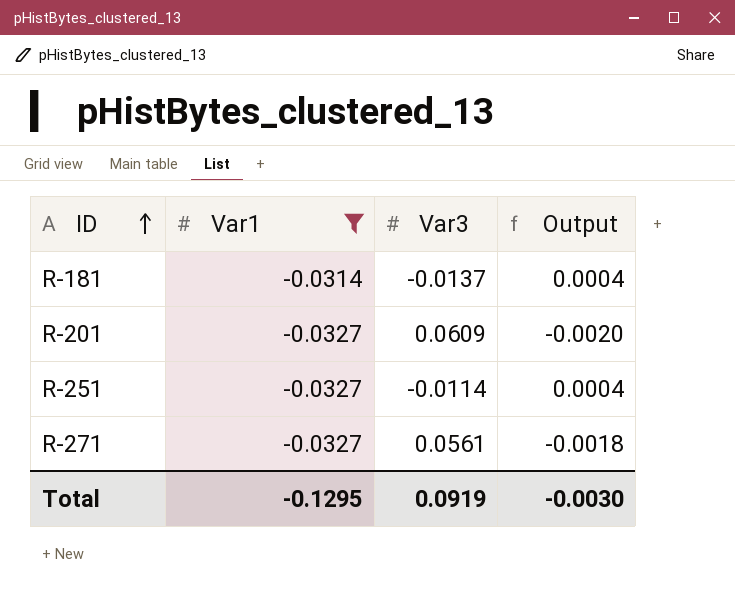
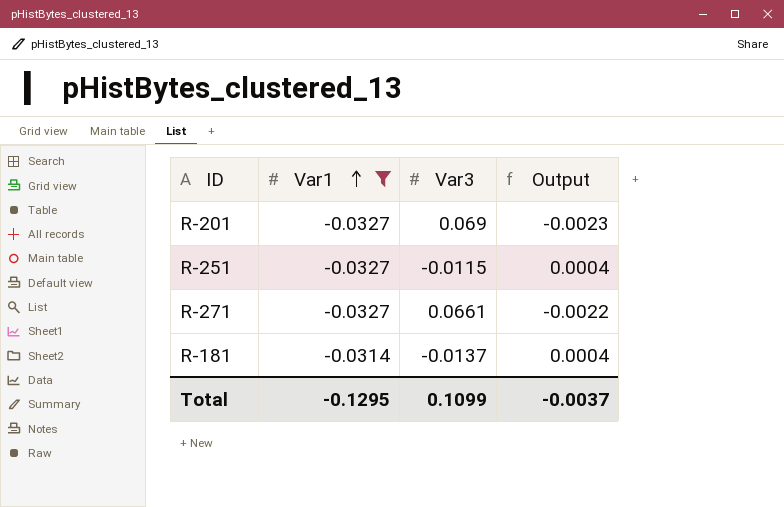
row order: ID ascending -> Var1 ascending
R-201 | Var3: 0.0609 -> 0.069
R-201 | Output: -0.0020 -> -0.0023
R-251 | Var3: -0.0114 -> -0.0115
R-271 | Var3: 0.0561 -> 0.0661
R-271 | Output: -0.0018 -> -0.0022
Total | Var3: 0.0919 -> 0.1099
Total | Output: -0.0030 -> -0.0037

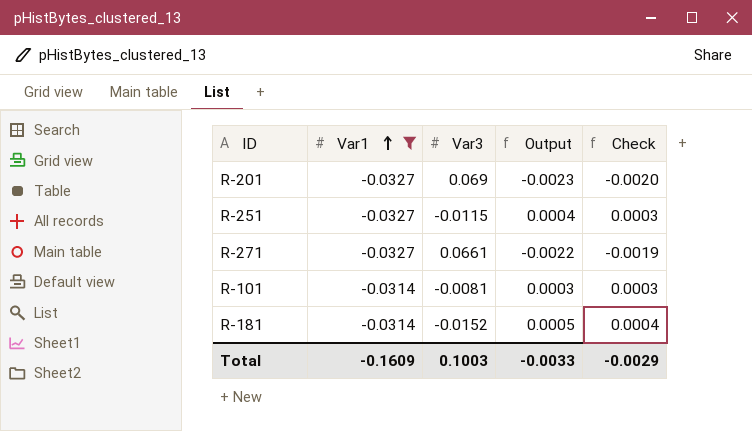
column Check | formula: none -> [Output] * 0.85
row R-101: none -> -0.0314 | -0.0081 | 0.0003 | 0.0003
R-181 | Var3: -0.0137 -> -0.0152
R-181 | Output: 0.0004 -> 0.0005
Total | Var1: -0.1295 -> -0.1609
Total | Var3: 0.1099 -> 0.1003
Total | Output: -0.0037 -> -0.0033

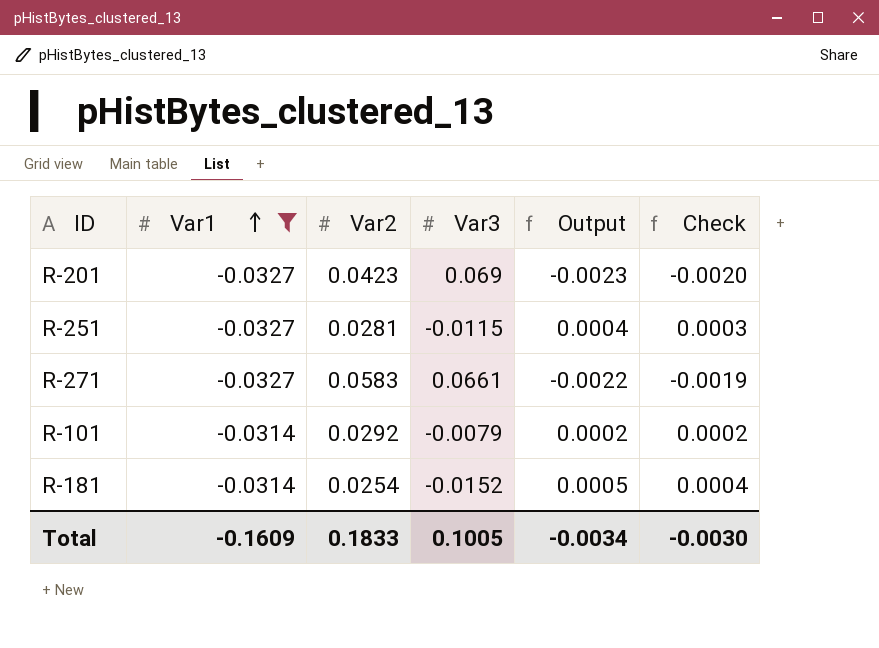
column Var2 | position: none -> 3
R-101 | Var3: -0.0081 -> -0.0079
R-101 | Output: 0.0003 -> 0.0002
R-101 | Check: 0.0003 -> 0.0002
Total | Var3: 0.1003 -> 0.1005
Total | Output: -0.0033 -> -0.0034
Total | Check: -0.0029 -> -0.0030

